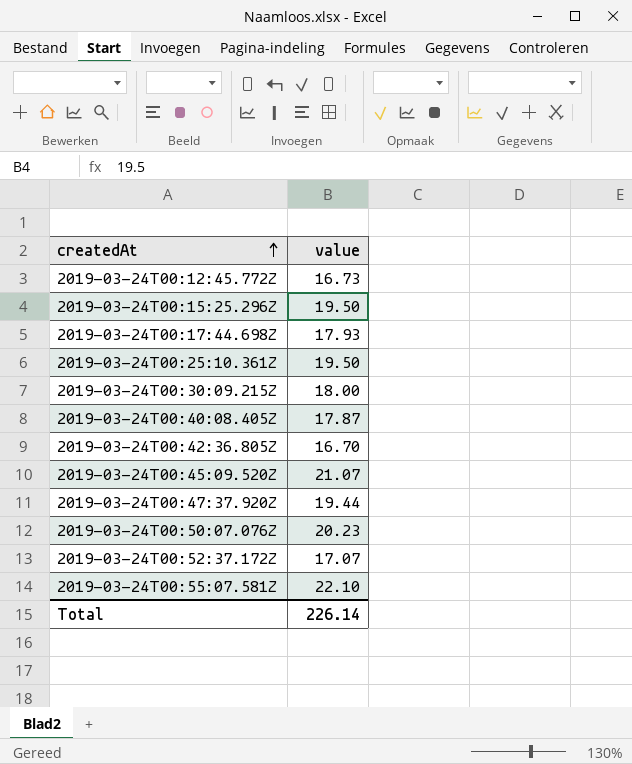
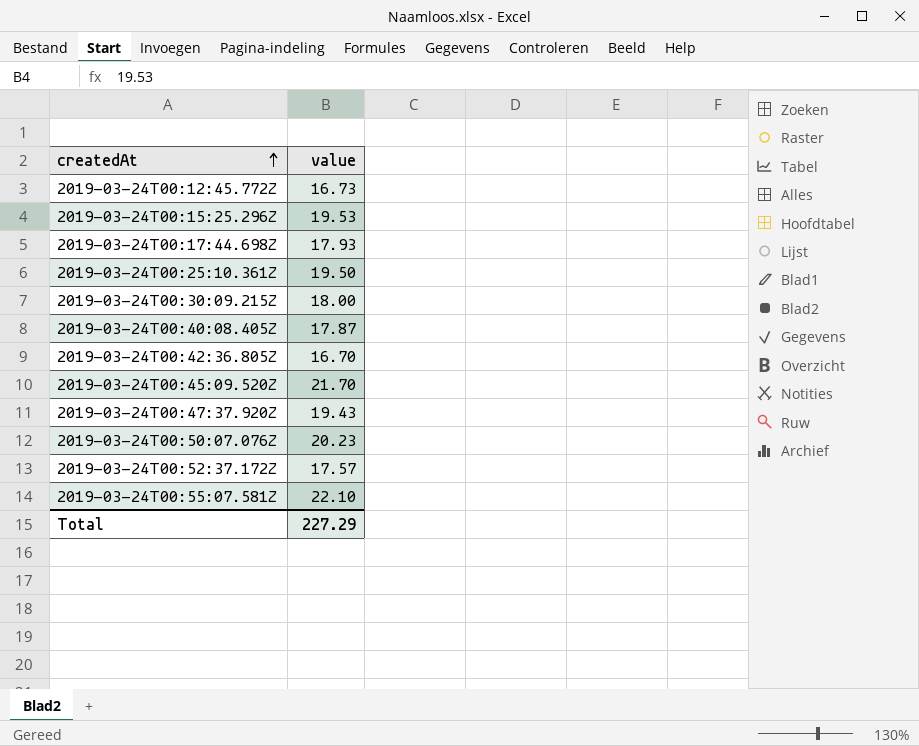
2019-03-24T00:15:25.296Z | value: 19.50 -> 19.53
2019-03-24T00:45:09.520Z | value: 21.07 -> 21.70
2019-03-24T00:47:37.920Z | value: 19.44 -> 19.43
2019-03-24T00:52:37.172Z | value: 17.07 -> 17.57
Total | value: 226.14 -> 227.29

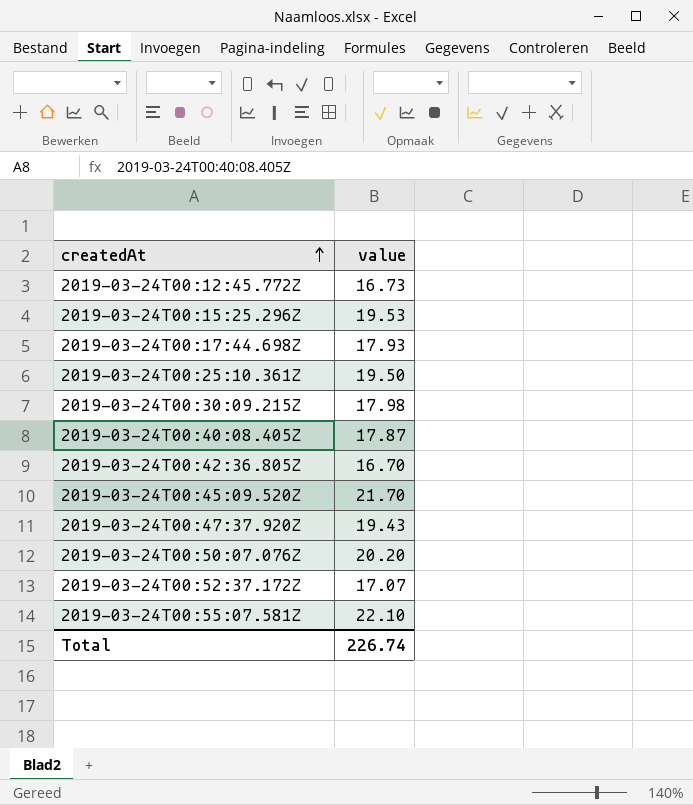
2019-03-24T00:30:09.215Z | value: 18.00 -> 17.98
2019-03-24T00:50:07.076Z | value: 20.23 -> 20.20
2019-03-24T00:52:37.172Z | value: 17.57 -> 17.07
Total | value: 227.29 -> 226.74

